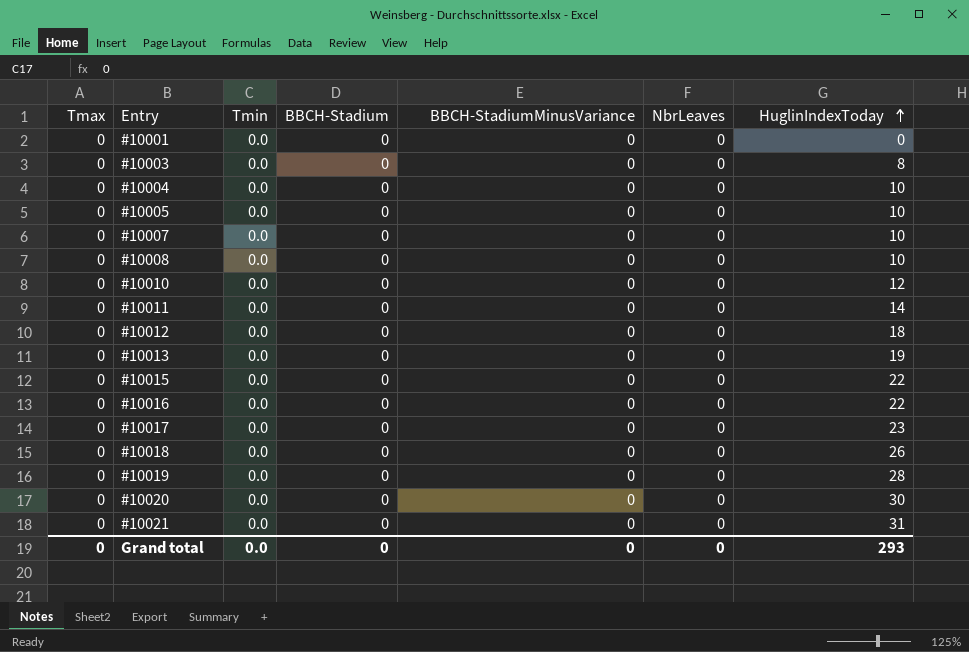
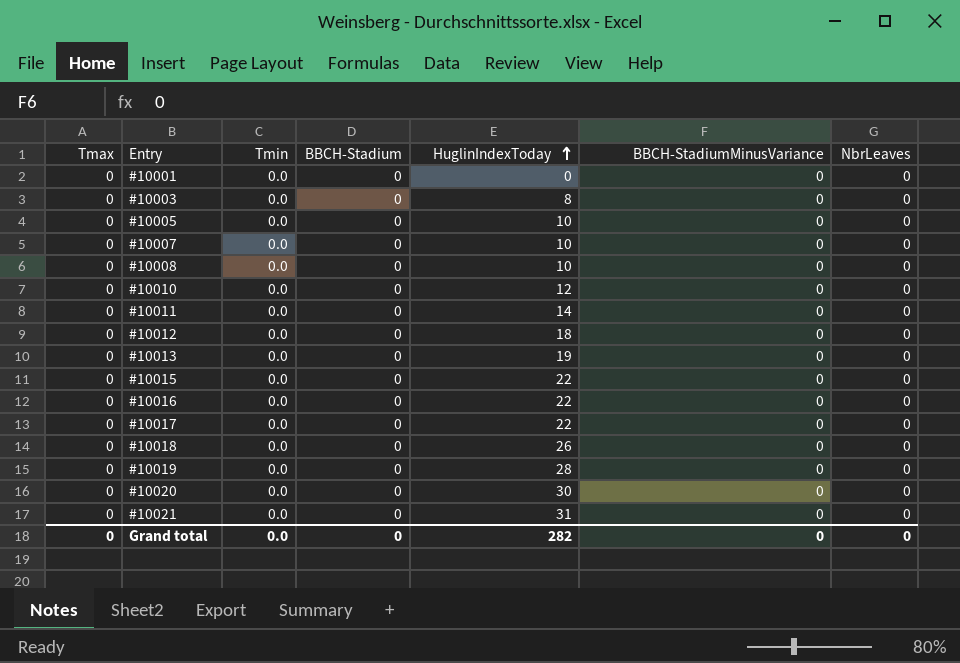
column HuglinIndexToday | position: 7 -> 5
row #10004: 0 | 0.0 | 0 | 0 | 0 | 10 -> none
#10017 | HuglinIndexToday: 23 -> 22
Grand total | HuglinIndexToday: 293 -> 282

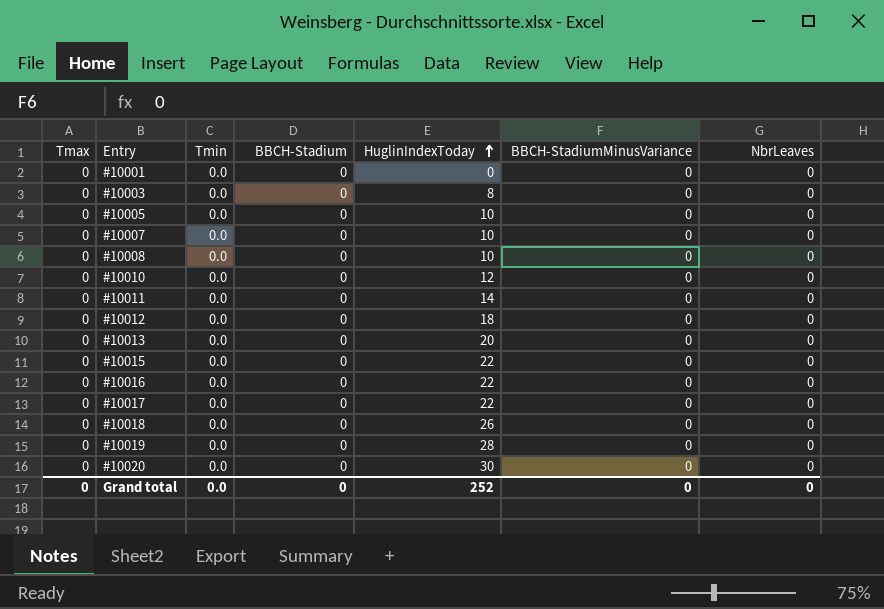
row #10021: 0 | 0.0 | 0 | 31 | 0 | 0 -> none
#10013 | HuglinIndexToday: 19 -> 20
Grand total | HuglinIndexToday: 282 -> 252

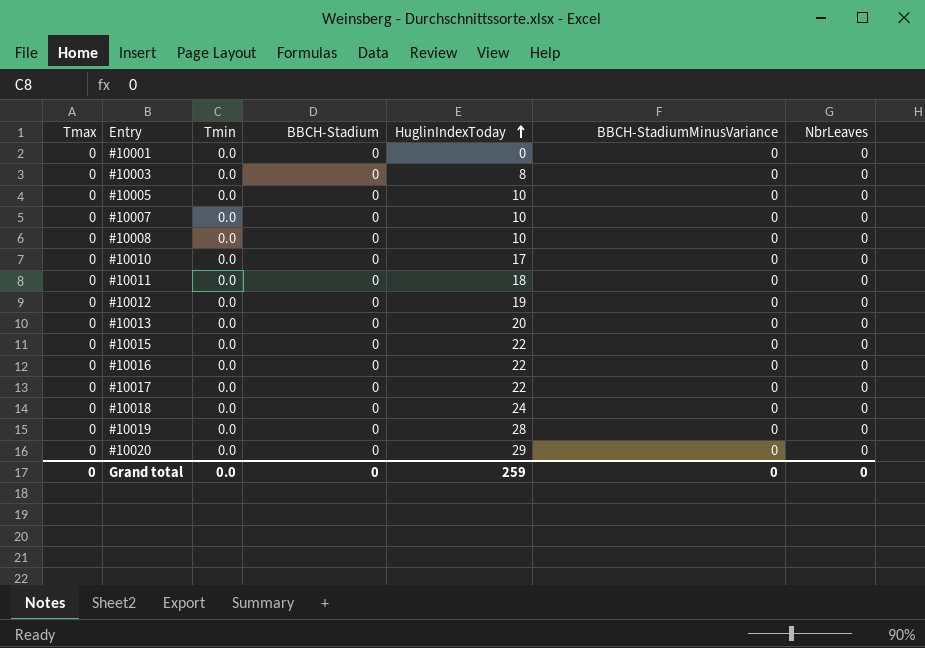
#10010 | HuglinIndexToday: 12 -> 17
#10011 | HuglinIndexToday: 14 -> 18
#10012 | HuglinIndexToday: 18 -> 19
#10018 | HuglinIndexToday: 26 -> 24
#10020 | HuglinIndexToday: 30 -> 29
Grand total | HuglinIndexToday: 252 -> 259

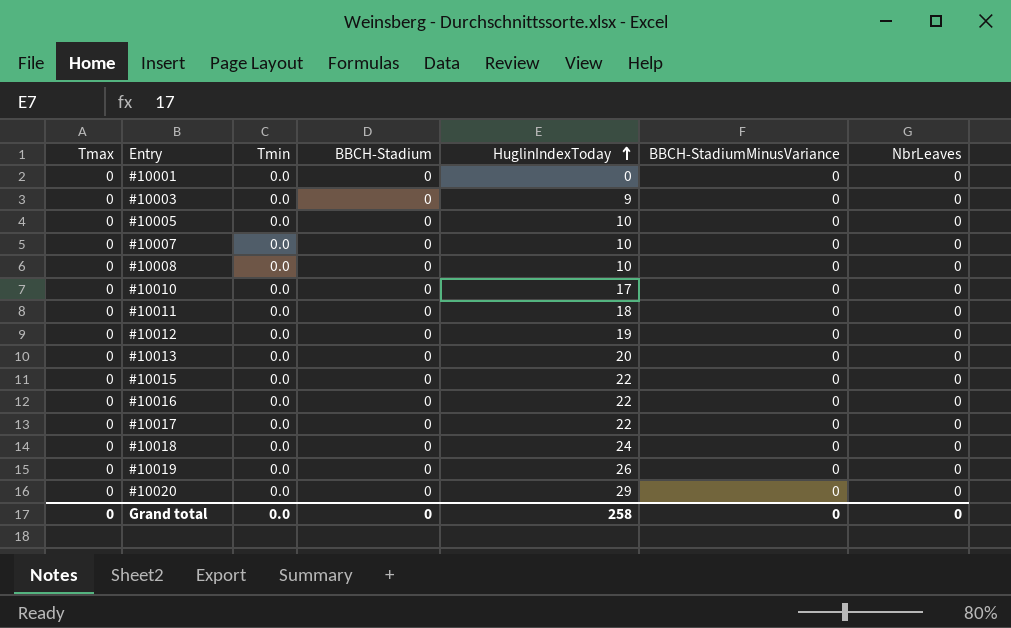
#10003 | HuglinIndexToday: 8 -> 9
#10019 | HuglinIndexToday: 28 -> 26
Grand total | HuglinIndexToday: 259 -> 258

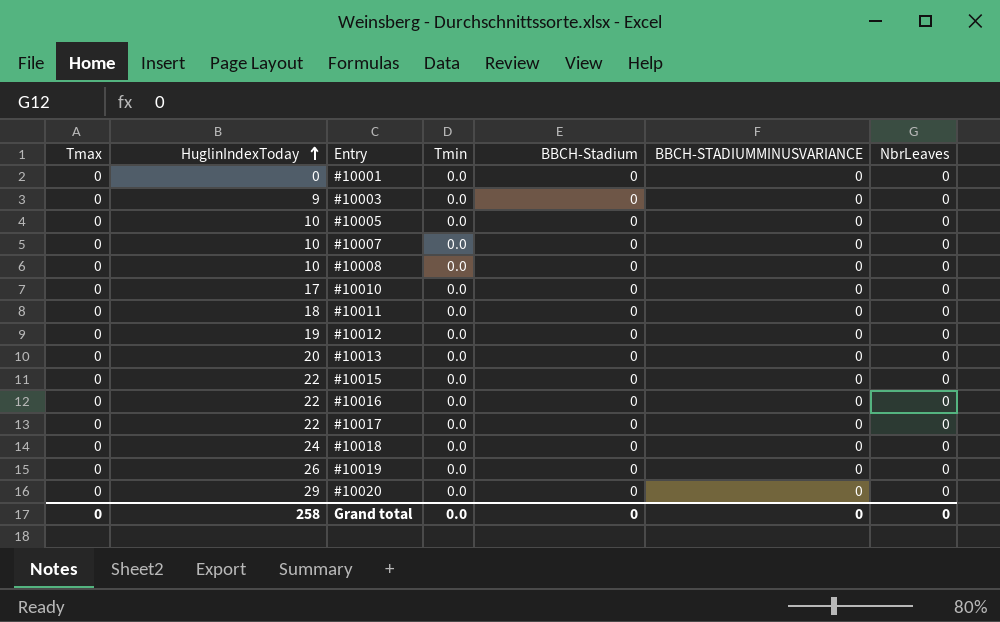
column HuglinIndexToday | position: 5 -> 2
column name: BBCH-StadiumMinusVariance -> BBCH-STADIUMMINUSVARIANCE

